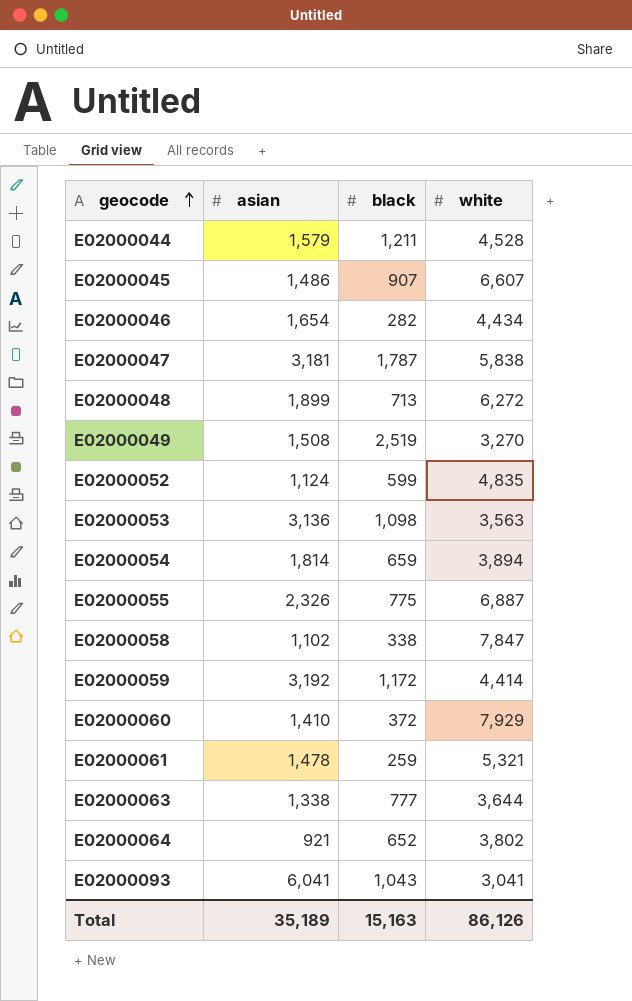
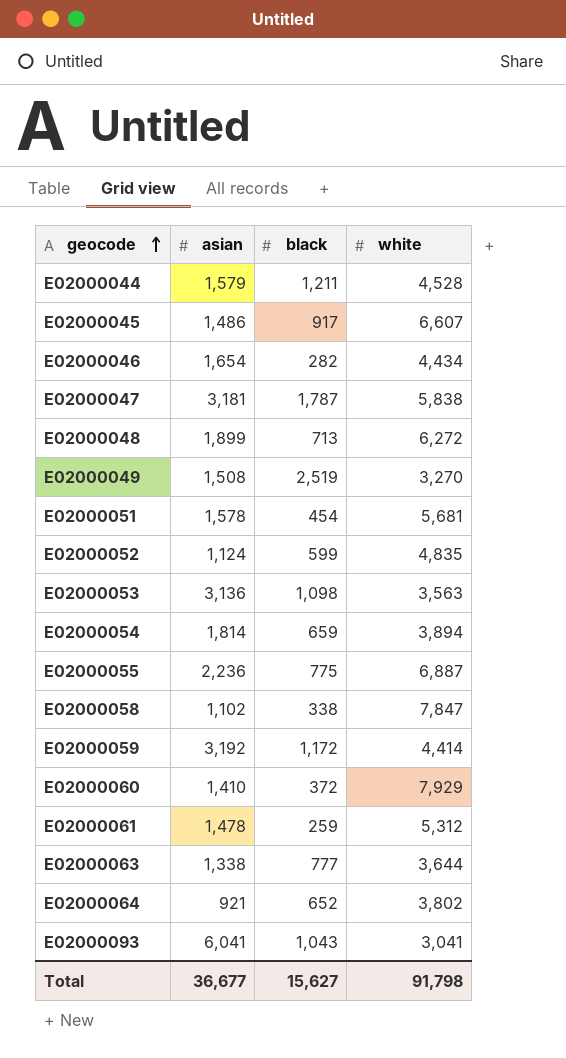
E02000045 | black: 907 -> 917
row E02000051: none -> 1,578 | 454 | 5,681
E02000055 | asian: 2,326 -> 2,236
E02000061 | white: 5,321 -> 5,312
Total | asian: 35,189 -> 36,677
Total | black: 15,163 -> 15,627
Total | white: 86,126 -> 91,798

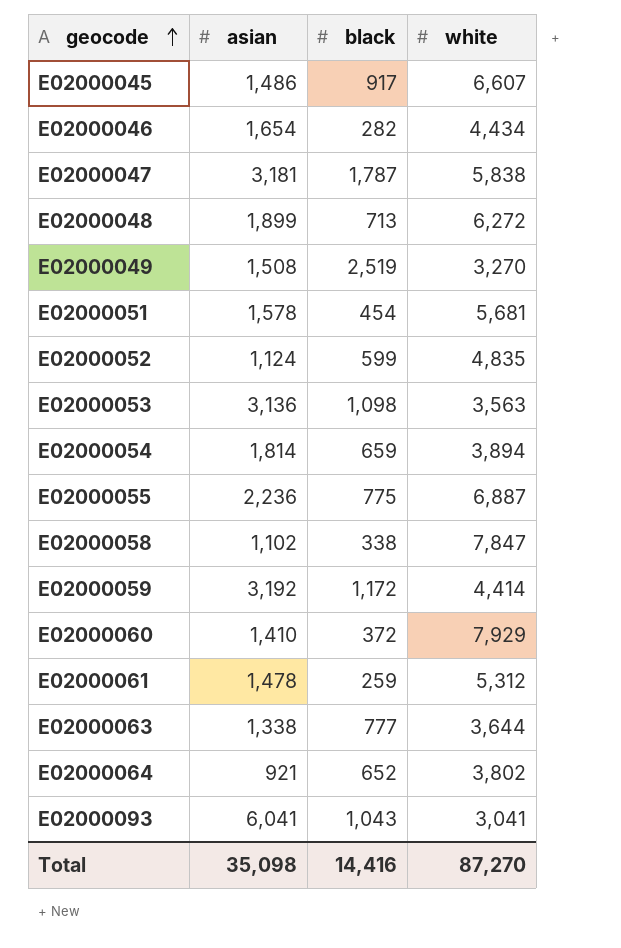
row E02000044: 1,579 | 1,211 | 4,528 -> none
Total | asian: 36,677 -> 35,098
Total | black: 15,627 -> 14,416
Total | white: 91,798 -> 87,270

